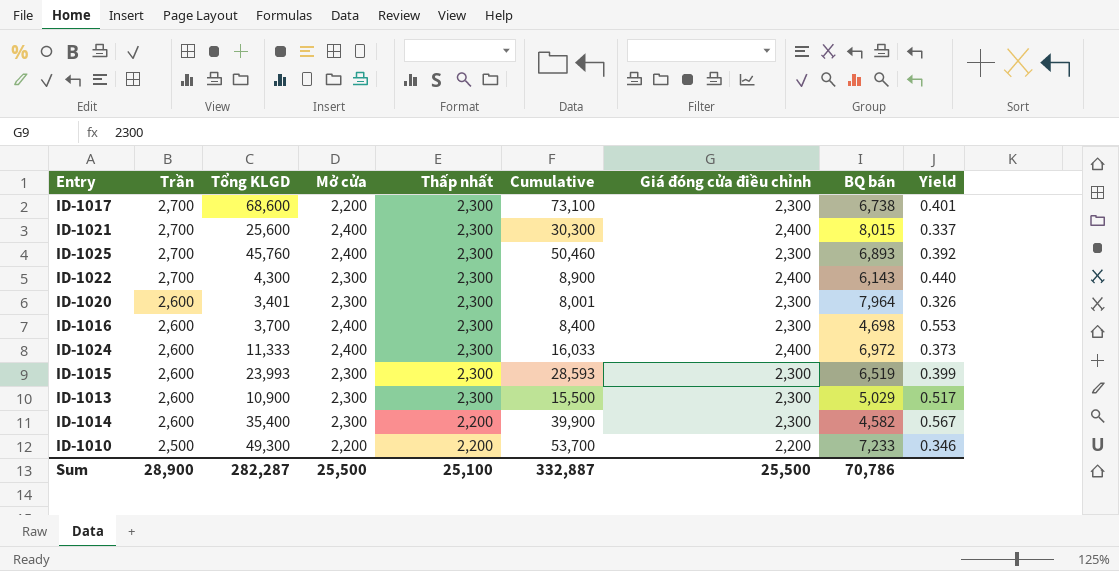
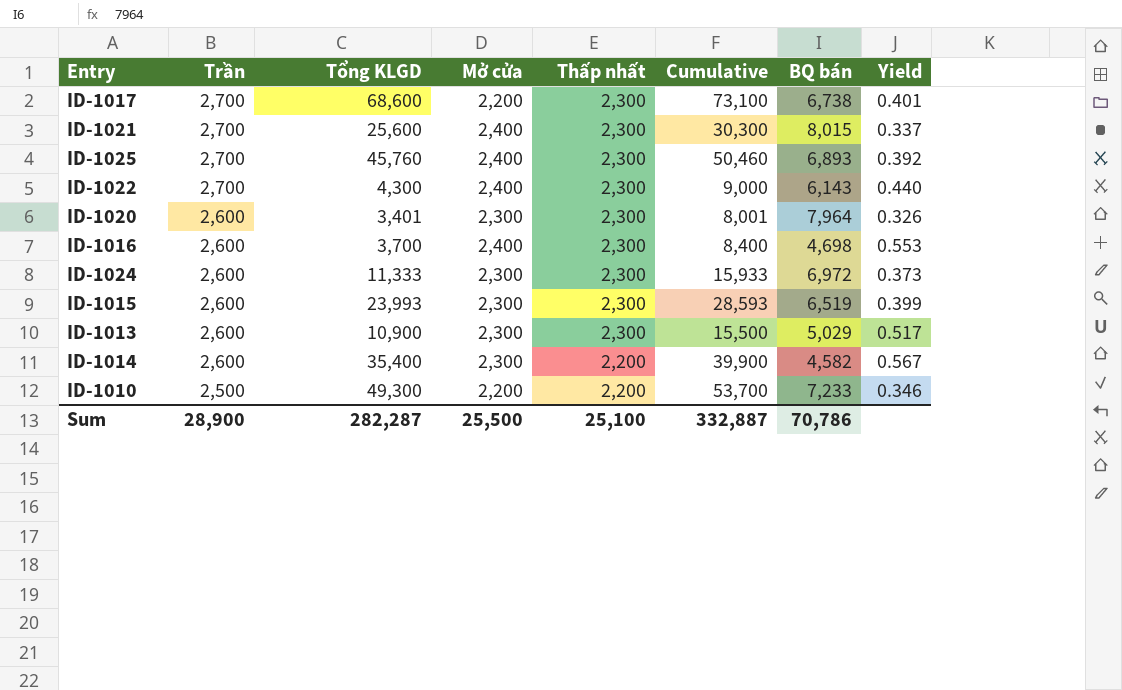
column Giá đóng cửa điều chỉnh | position: 7 -> none
ID-1022 | Mở cửa: 2,300 -> 2,400
ID-1022 | Cumulative: 8,900 -> 9,000
ID-1024 | Mở cửa: 2,400 -> 2,300
ID-1024 | Cumulative: 16,033 -> 15,933

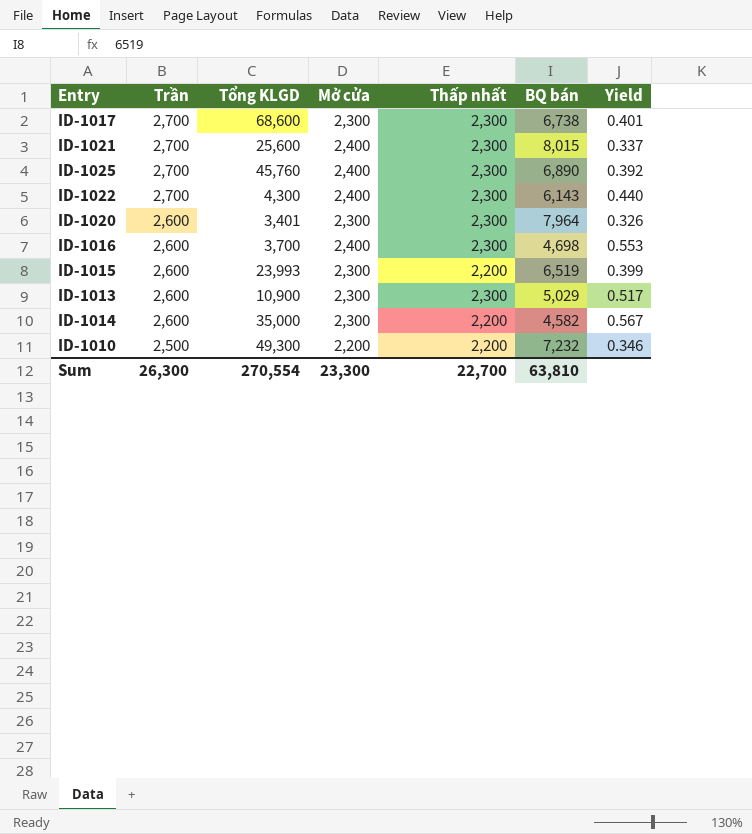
column Cumulative | formula: [Tổng KLGD] + [Mở cửa] + [Thấp nhất] -> none
row ID-1024: 2,600 | 11,333 | 2,300 | 2,300 | 15,933 | 6,972 | 0.373 -> none
ID-1017 | Mở cửa: 2,200 -> 2,300
ID-1025 | BQ bán: 6,893 -> 6,890
ID-1015 | Thấp nhất: 2,300 -> 2,200
ID-1014 | Tổng KLGD: 35,400 -> 35,000
ID-1010 | BQ bán: 7,233 -> 7,232
Sum | Trần: 28,900 -> 26,300
Sum | Tổng KLGD: 282,287 -> 270,554
Sum | Mở cửa: 25,500 -> 23,300
Sum | Thấp nhất: 25,100 -> 22,700
Sum | BQ bán: 70,786 -> 63,810

